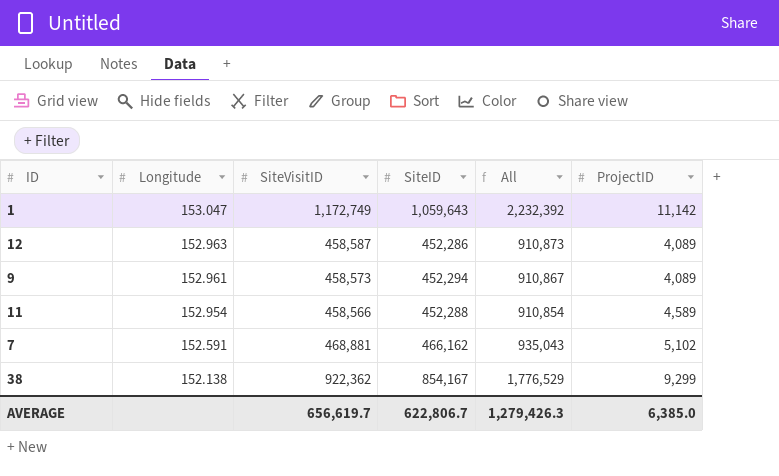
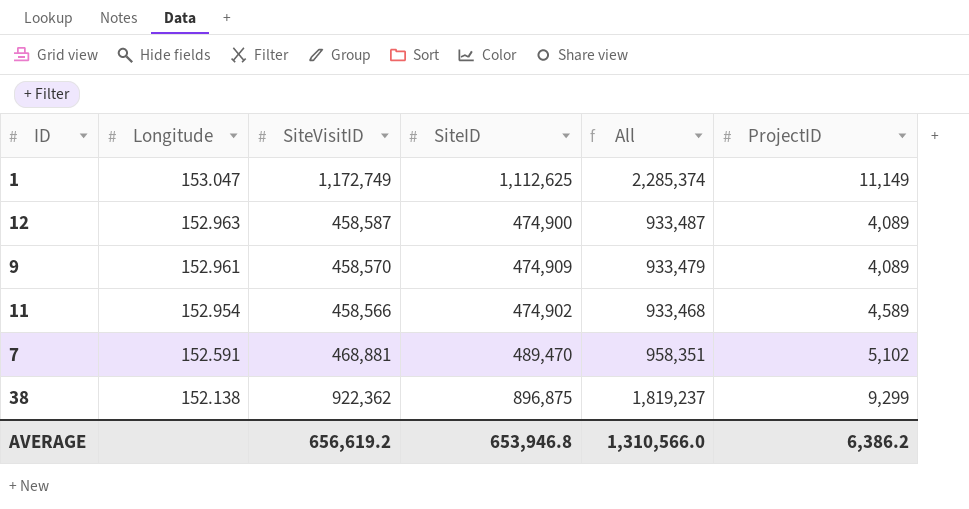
1 | SiteID: 1,059,643 -> 1,112,625
1 | All: 2,232,392 -> 2,285,374
1 | ProjectID: 11,142 -> 11,149
12 | SiteID: 452,286 -> 474,900
12 | All: 910,873 -> 933,487
9 | SiteVisitID: 458,573 -> 458,570
9 | SiteID: 452,294 -> 474,909
9 | All: 910,867 -> 933,479
11 | SiteID: 452,288 -> 474,902
11 | All: 910,854 -> 933,468
7 | SiteID: 466,162 -> 489,470
7 | All: 935,043 -> 958,351
38 | SiteID: 854,167 -> 896,875
38 | All: 1,776,529 -> 1,819,237
AVERAGE | SiteVisitID: 656,619.7 -> 656,619.2
AVERAGE | SiteID: 622,806.7 -> 653,946.8
AVERAGE | All: 1,279,426.3 -> 1,310,566.0
AVERAGE | ProjectID: 6,385.0 -> 6,386.2

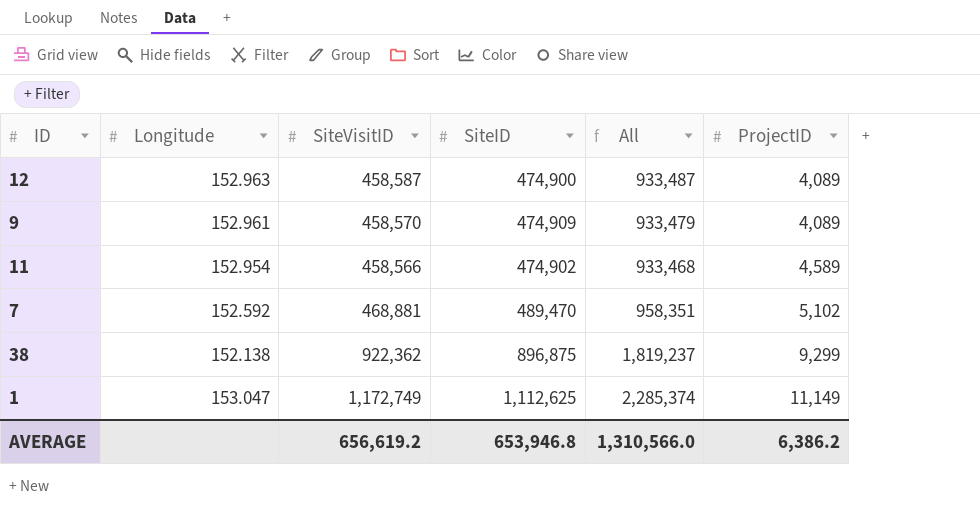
row order: Longitude descending -> ProjectID ascending
7 | Longitude: 152.591 -> 152.592

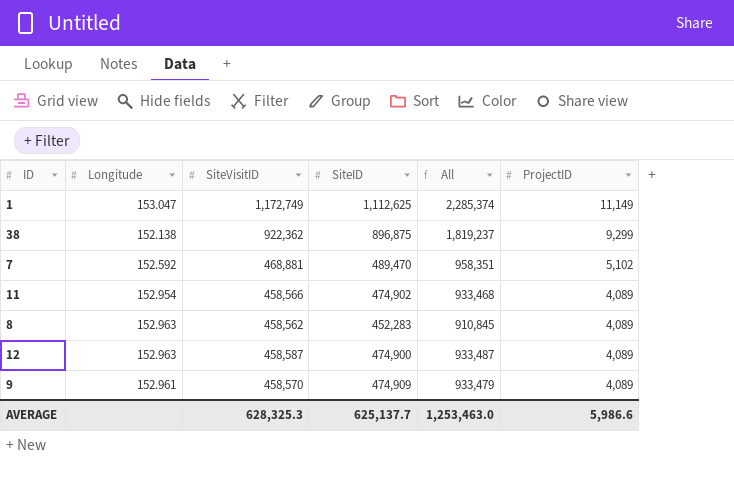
row order: ProjectID ascending -> ProjectID descending
11 | ProjectID: 4,589 -> 4,089
row 8: none -> 152.963 | 458,562 | 452,283 | 910,845 | 4,089
AVERAGE | SiteVisitID: 656,619.2 -> 628,325.3
AVERAGE | SiteID: 653,946.8 -> 625,137.7
AVERAGE | All: 1,310,566.0 -> 1,253,463.0
AVERAGE | ProjectID: 6,386.2 -> 5,986.6

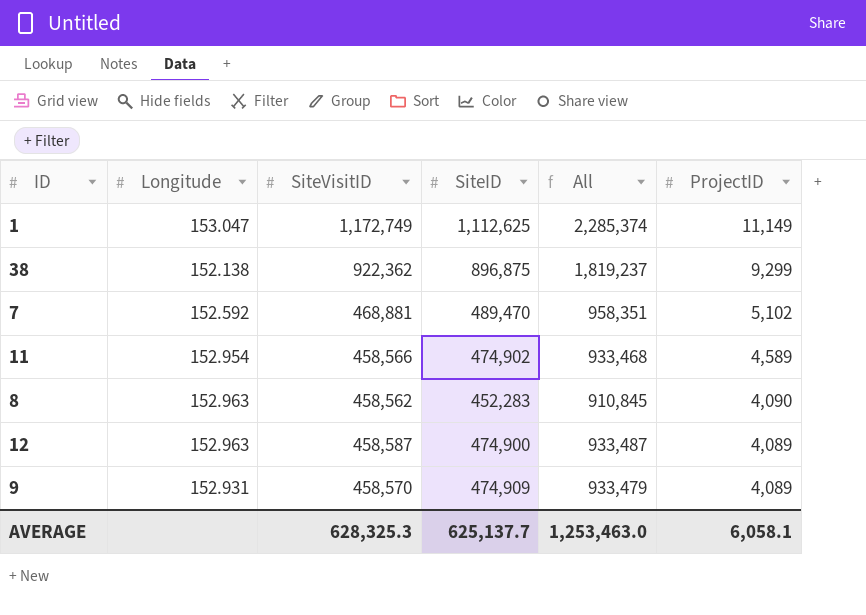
11 | ProjectID: 4,089 -> 4,589
8 | ProjectID: 4,089 -> 4,090
9 | Longitude: 152.961 -> 152.931
AVERAGE | ProjectID: 5,986.6 -> 6,058.1

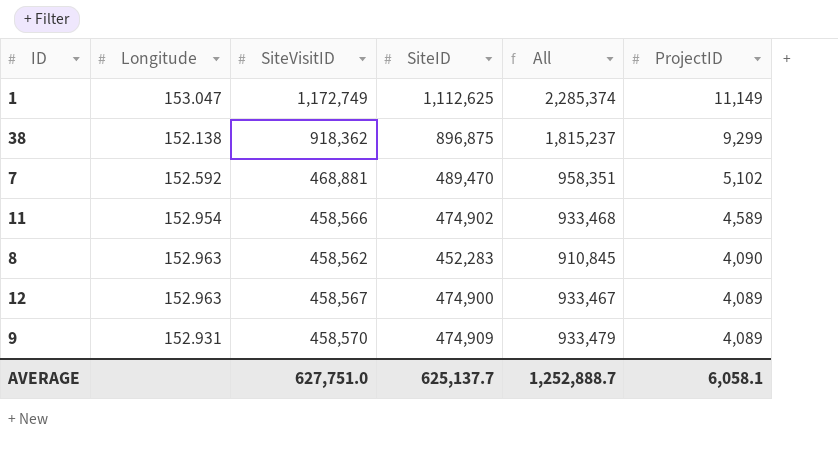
38 | SiteVisitID: 922,362 -> 918,362
38 | All: 1,819,237 -> 1,815,237
12 | SiteVisitID: 458,587 -> 458,567
12 | All: 933,487 -> 933,467
AVERAGE | SiteVisitID: 628,325.3 -> 627,751.0
AVERAGE | All: 1,253,463.0 -> 1,252,888.7

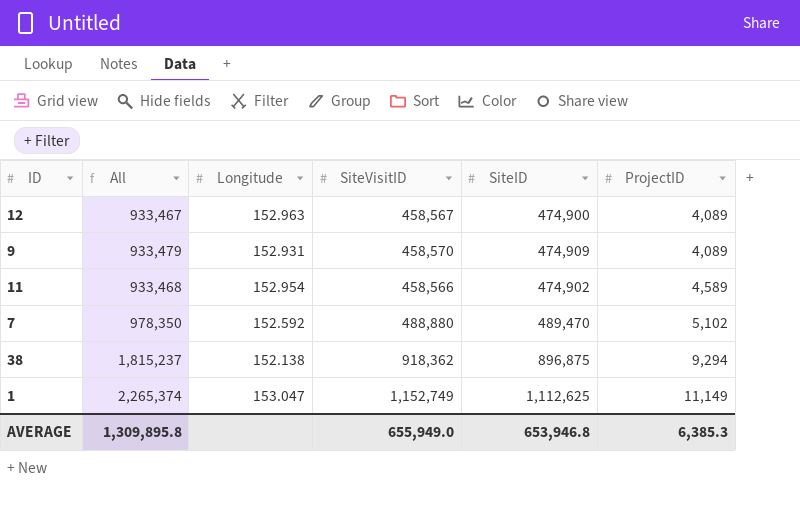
row order: ProjectID descending -> ProjectID ascending
column All | position: 5 -> 2
row 8: 152.963 | 458,562 | 452,283 | 910,845 | 4,090 -> none
7 | All: 958,351 -> 978,350
7 | SiteVisitID: 468,881 -> 488,880
38 | ProjectID: 9,299 -> 9,294
1 | All: 2,285,374 -> 2,265,374
1 | SiteVisitID: 1,172,749 -> 1,152,749
AVERAGE | All: 1,252,888.7 -> 1,309,895.8
AVERAGE | SiteVisitID: 627,751.0 -> 655,949.0
AVERAGE | SiteID: 625,137.7 -> 653,946.8
AVERAGE | ProjectID: 6,058.1 -> 6,385.3

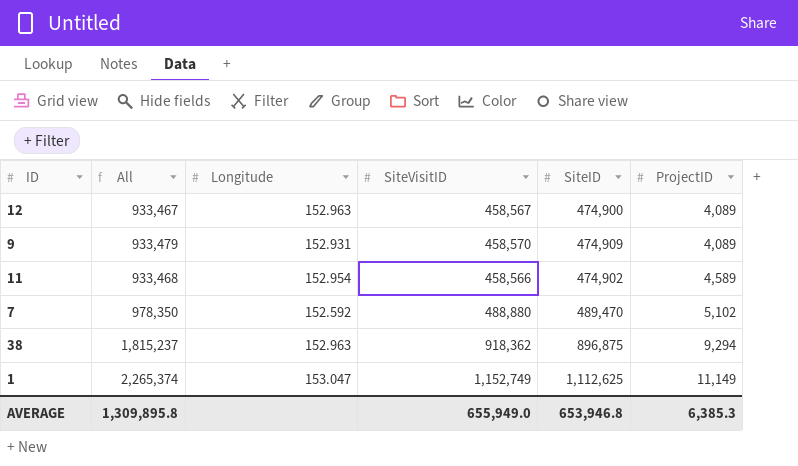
38 | Longitude: 152.138 -> 152.963

